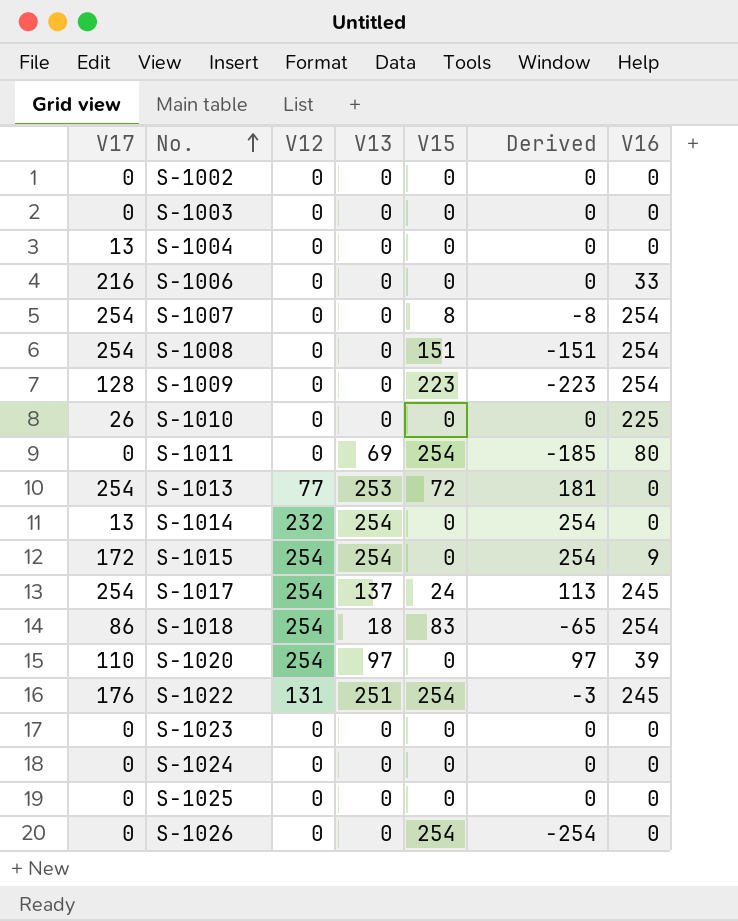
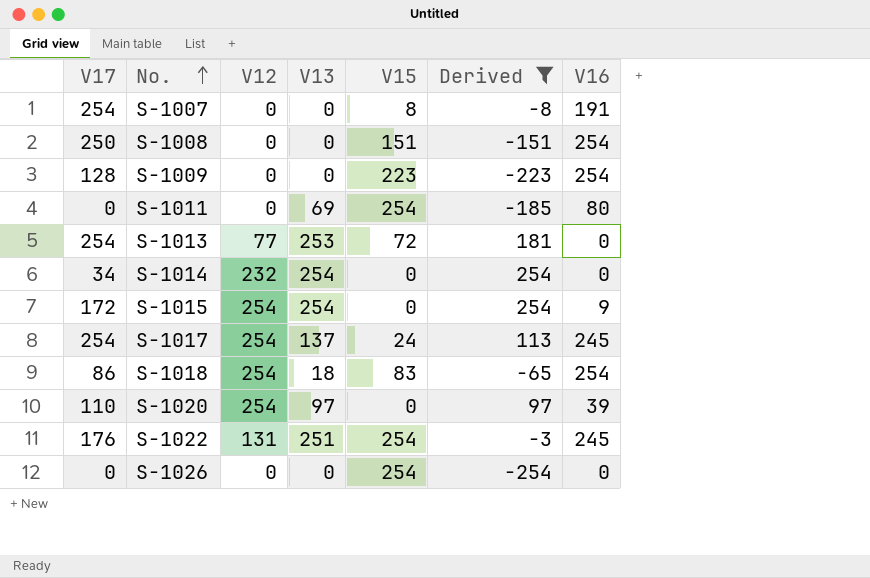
filter: none -> Derived != 0
S-1007 | V16: 254 -> 191
S-1008 | V17: 254 -> 250
S-1014 | V17: 13 -> 34

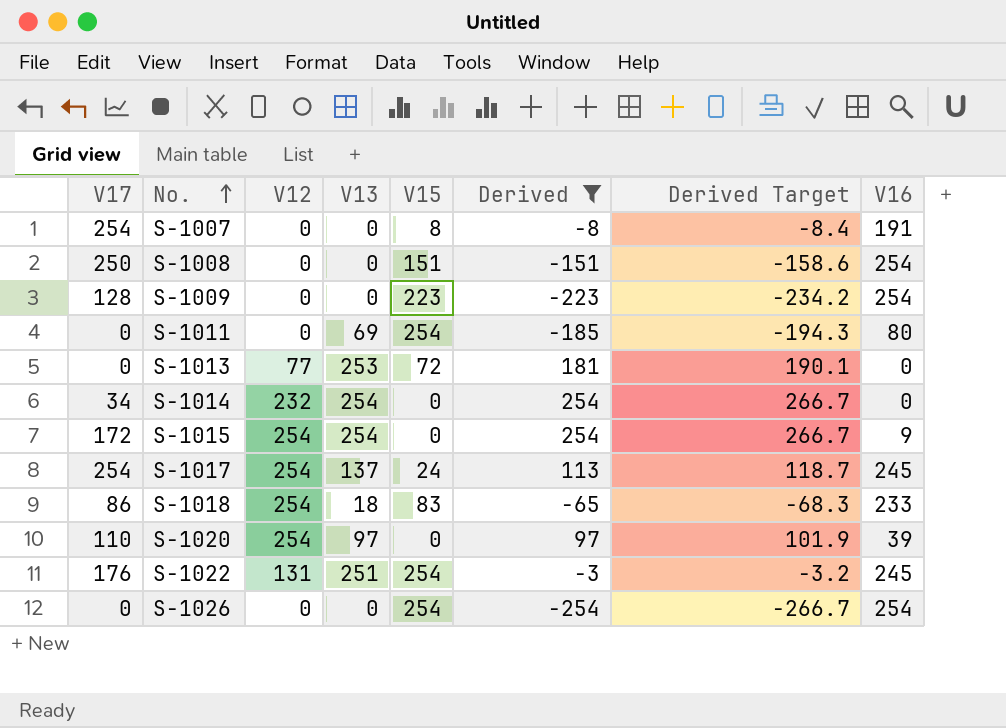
column Derived Target | formula: none -> [Derived] * 1.05
S-1013 | V17: 254 -> 0
S-1018 | V16: 254 -> 233
S-1026 | V16: 0 -> 254

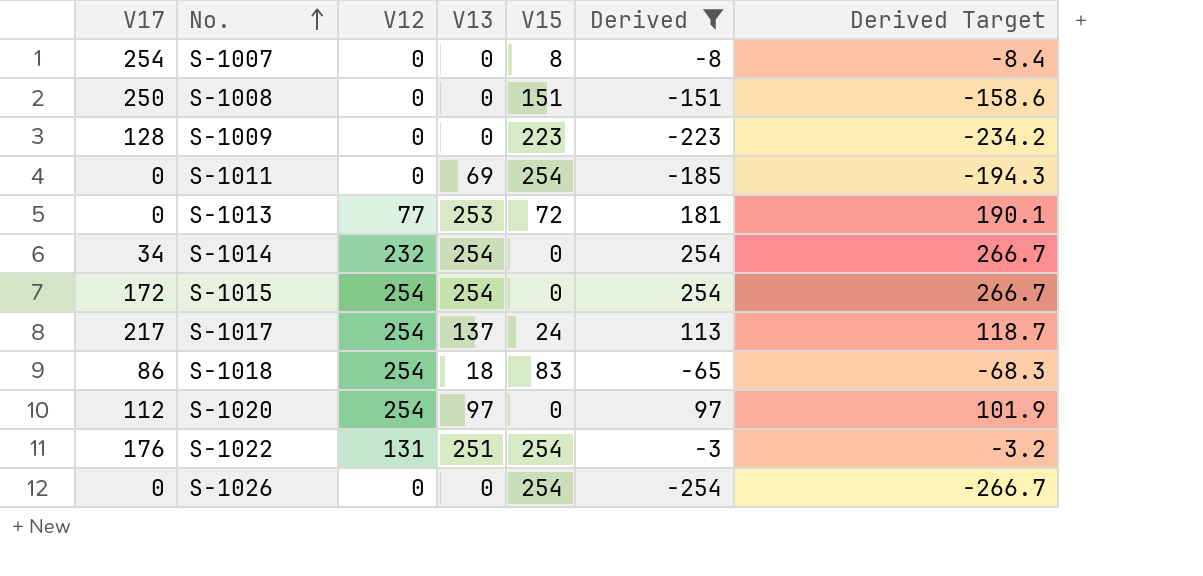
column V16 | position: 8 -> none
S-1017 | V17: 254 -> 217
S-1020 | V17: 110 -> 112

